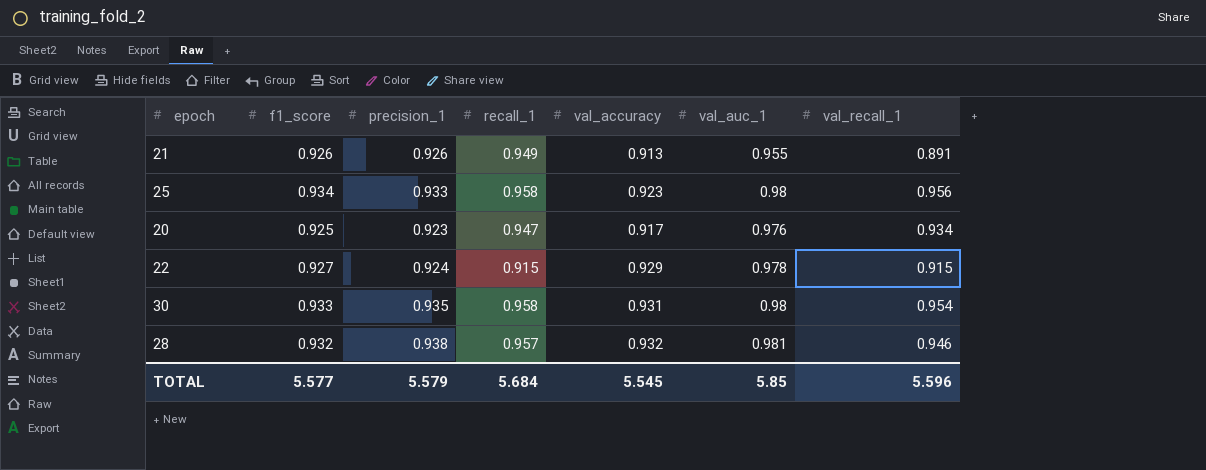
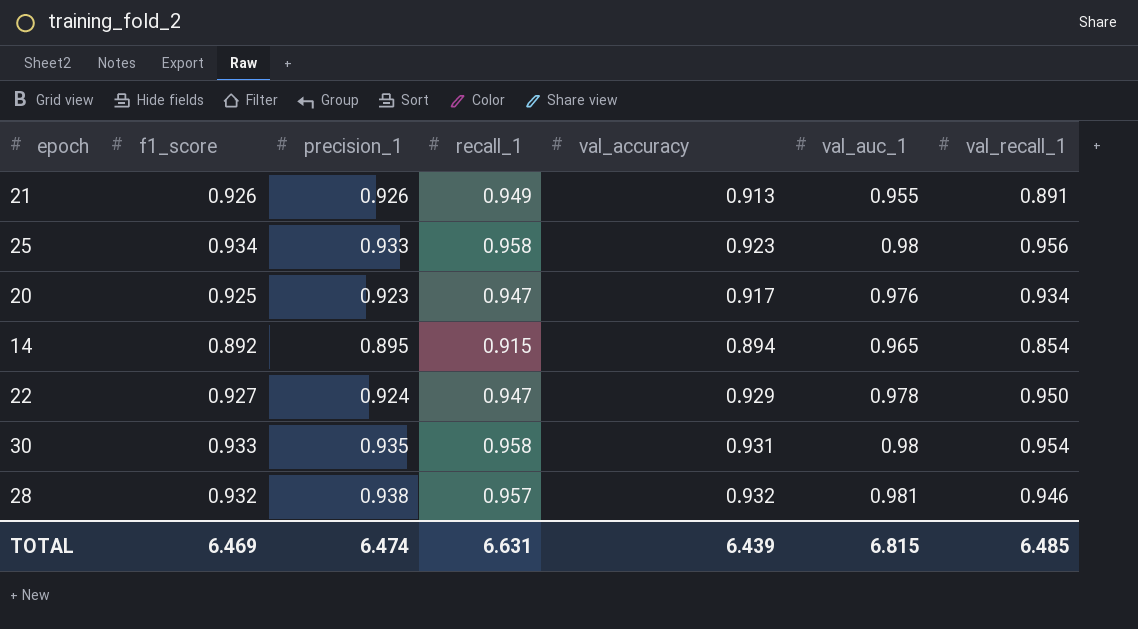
row 14: none -> 0.892 | 0.895 | 0.915 | 0.894 | 0.965 | 0.854
22 | recall_1: 0.915 -> 0.947
22 | val_recall_1: 0.915 -> 0.950
TOTAL | f1_score: 5.577 -> 6.469
TOTAL | precision_1: 5.579 -> 6.474
TOTAL | recall_1: 5.684 -> 6.631
TOTAL | val_accuracy: 5.545 -> 6.439
TOTAL | val_auc_1: 5.85 -> 6.815
TOTAL | val_recall_1: 5.596 -> 6.485

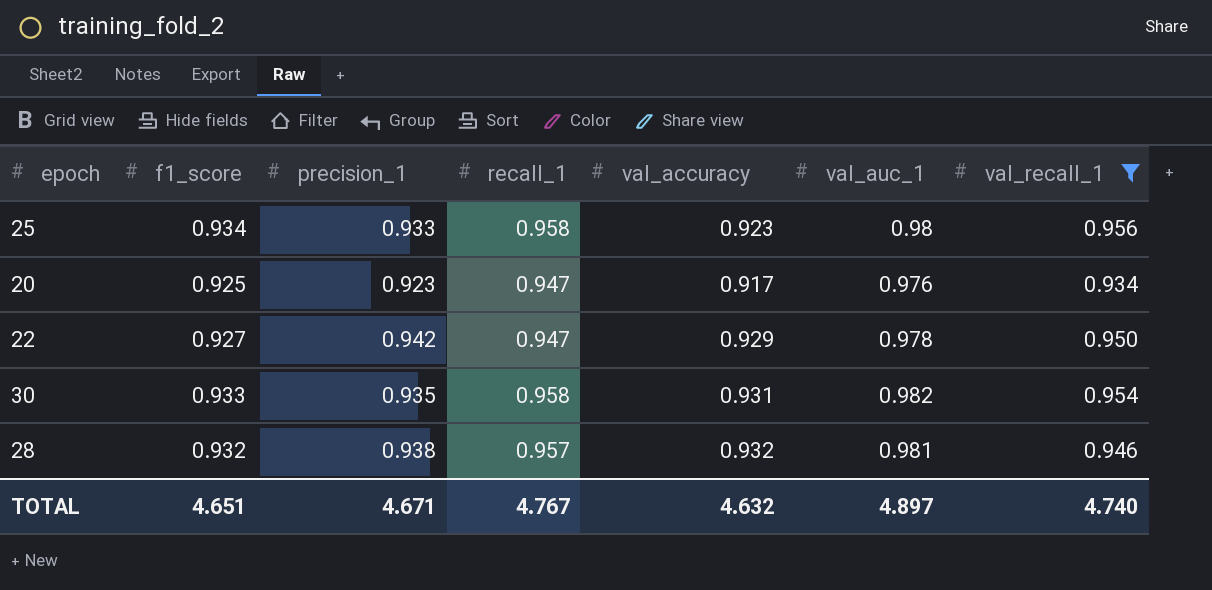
filter: none -> val_recall_1 >= 0.934
22 | precision_1: 0.924 -> 0.942
30 | val_auc_1: 0.98 -> 0.982
TOTAL | f1_score: 6.469 -> 4.651
TOTAL | precision_1: 6.474 -> 4.671
TOTAL | recall_1: 6.631 -> 4.767
TOTAL | val_accuracy: 6.439 -> 4.632
TOTAL | val_auc_1: 6.815 -> 4.897
TOTAL | val_recall_1: 6.485 -> 4.740

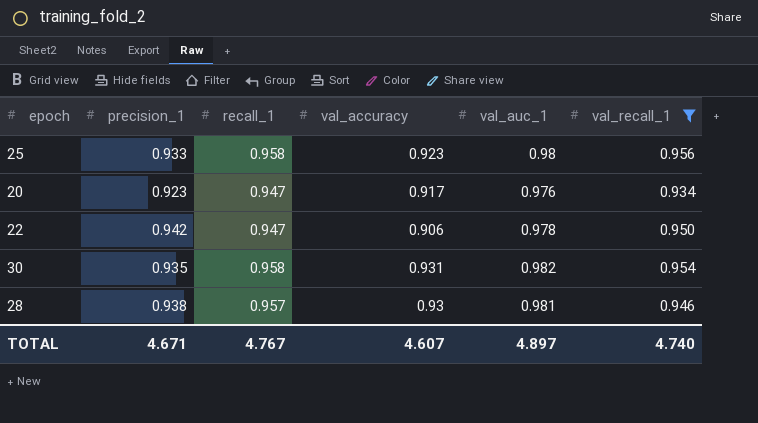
column f1_score | position: 2 -> none
22 | val_accuracy: 0.929 -> 0.906
28 | val_accuracy: 0.932 -> 0.93
TOTAL | val_accuracy: 4.632 -> 4.607

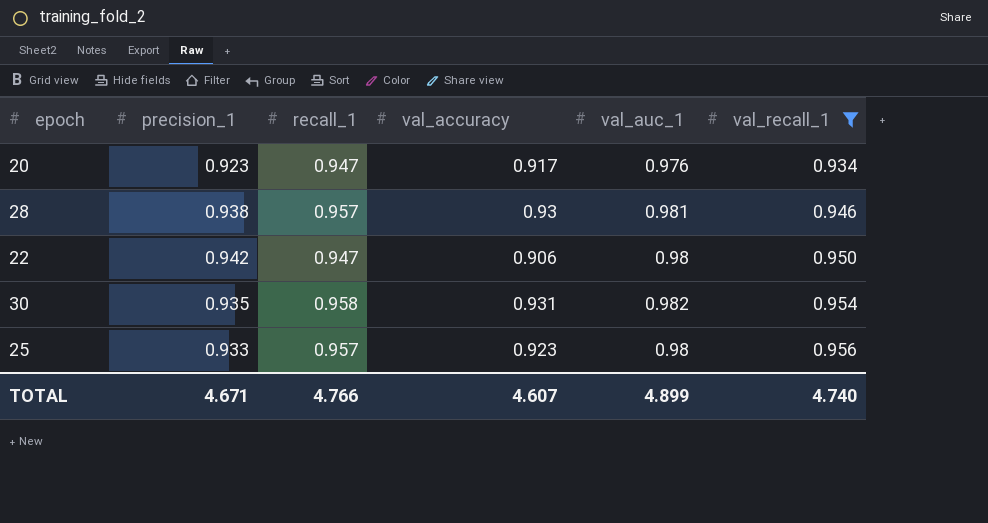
row order: none -> val_recall_1 ascending
22 | val_auc_1: 0.978 -> 0.98
25 | recall_1: 0.958 -> 0.957
TOTAL | recall_1: 4.767 -> 4.766
TOTAL | val_auc_1: 4.897 -> 4.899

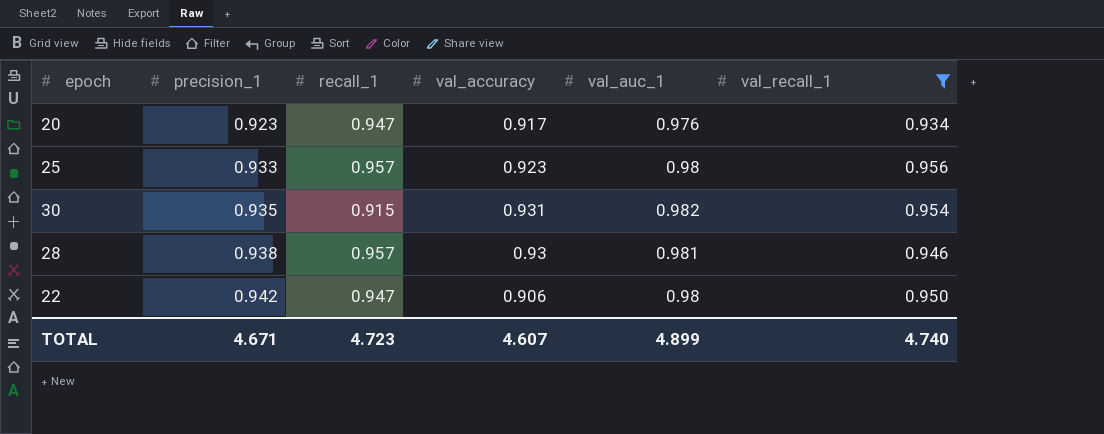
row order: val_recall_1 ascending -> precision_1 ascending
30 | recall_1: 0.958 -> 0.915
TOTAL | recall_1: 4.766 -> 4.723

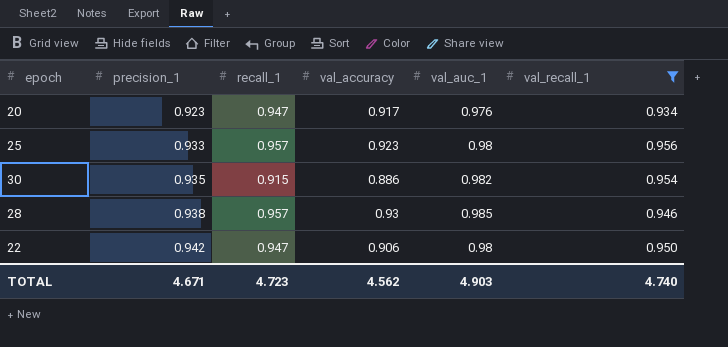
30 | val_accuracy: 0.931 -> 0.886
28 | val_auc_1: 0.981 -> 0.985
TOTAL | val_accuracy: 4.607 -> 4.562
TOTAL | val_auc_1: 4.899 -> 4.903

